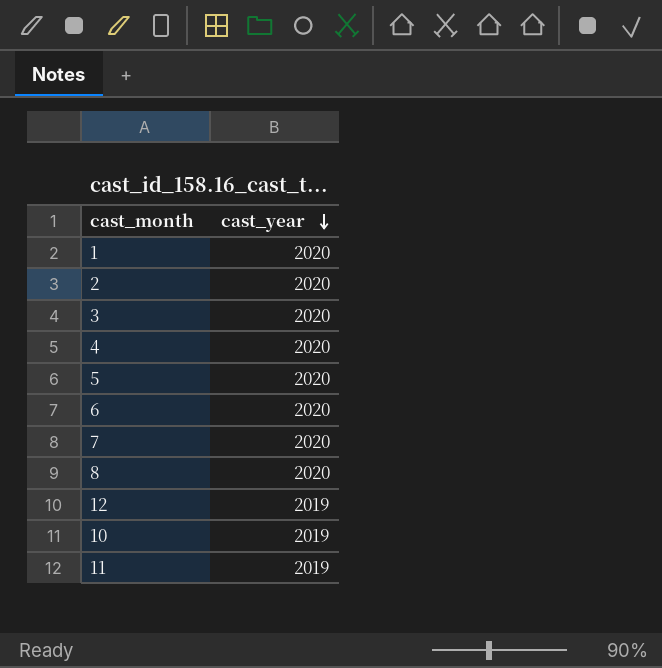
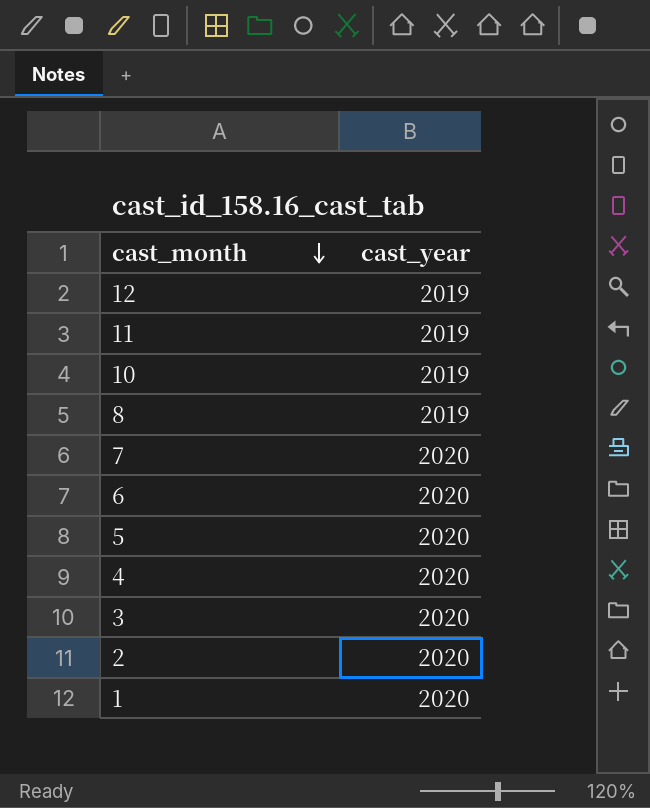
row order: cast_year descending -> cast_month descending
8 | cast_year: 2020 -> 2019

